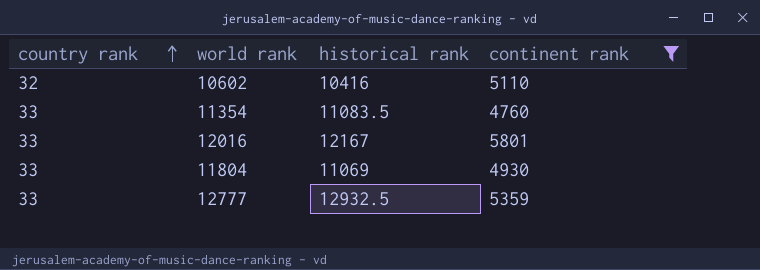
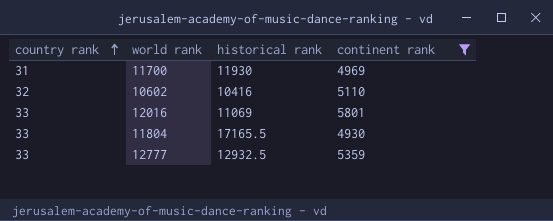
row 11354: 33 | 11083.5 | 4760 -> none
row 11700: none -> 31 | 11930 | 4969
12016 | historical rank: 12167 -> 11069
11804 | historical rank: 11069 -> 17165.5

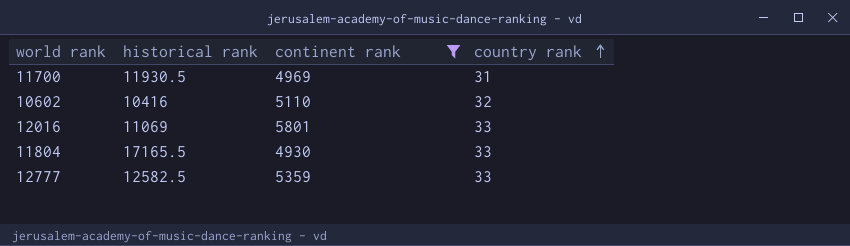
column country rank | position: 1 -> 4
11700 | historical rank: 11930 -> 11930.5
12777 | historical rank: 12932.5 -> 12582.5

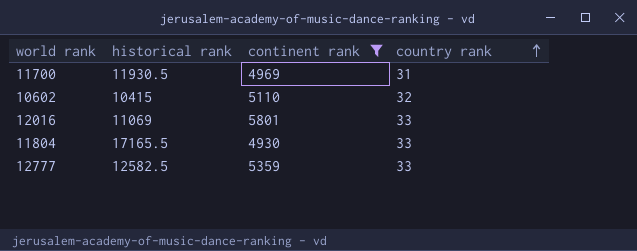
10602 | historical rank: 10416 -> 10415

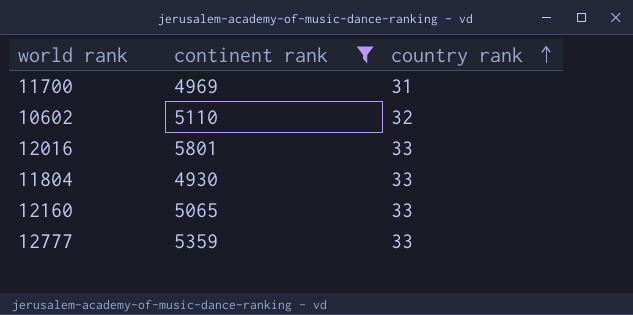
column historical rank | position: 2 -> none
row 12160: none -> 5065 | 33

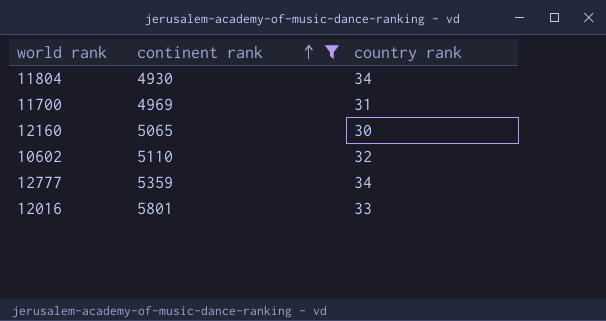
row order: country rank ascending -> continent rank ascending
11804 | country rank: 33 -> 34
12160 | country rank: 33 -> 30
12777 | country rank: 33 -> 34

